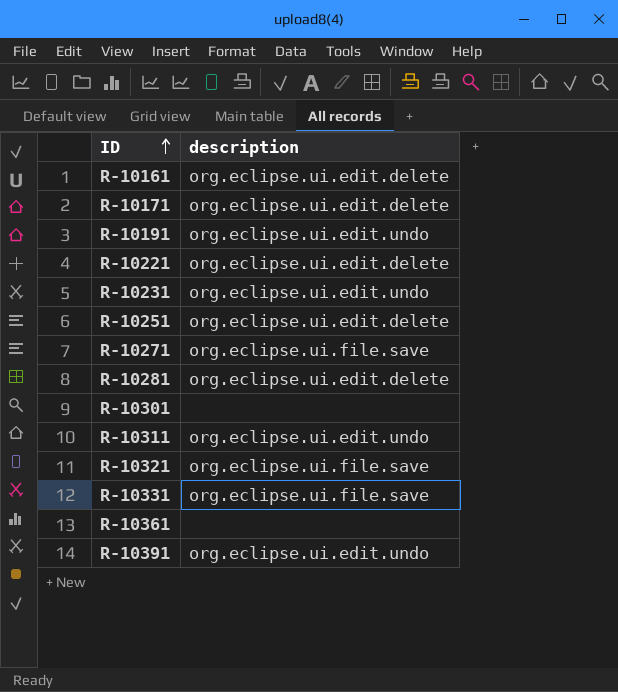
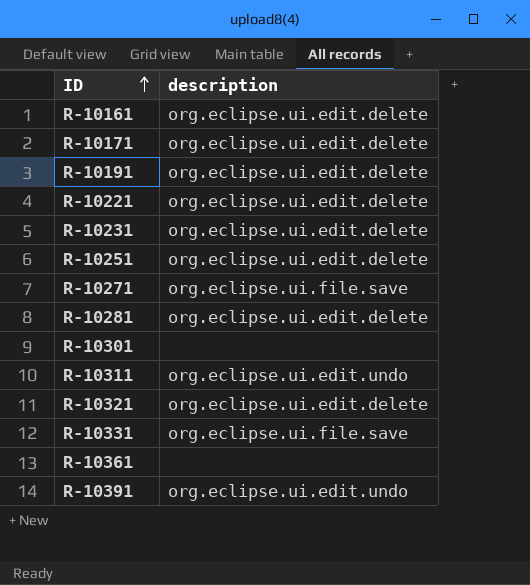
R-10191 | description: org.eclipse.ui.edit.undo -> org.eclipse.ui.edit.delete
R-10231 | description: org.eclipse.ui.edit.undo -> org.eclipse.ui.edit.delete
R-10321 | description: org.eclipse.ui.file.save -> org.eclipse.ui.edit.delete

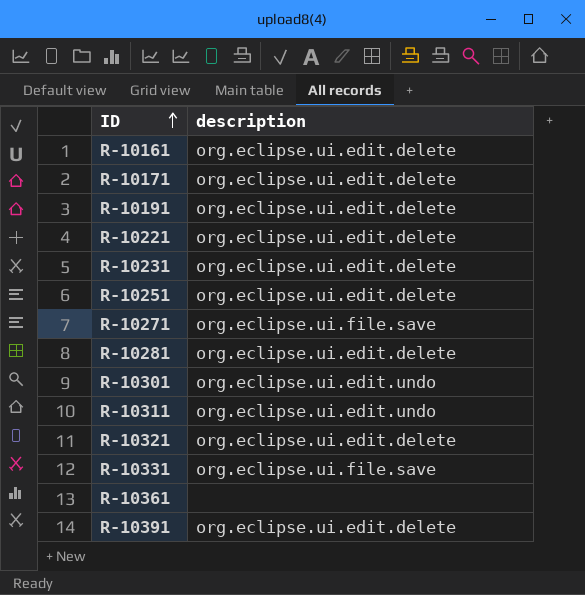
R-10301 | description: none -> org.eclipse.ui.edit.undo
R-10391 | description: org.eclipse.ui.edit.undo -> org.eclipse.ui.edit.delete

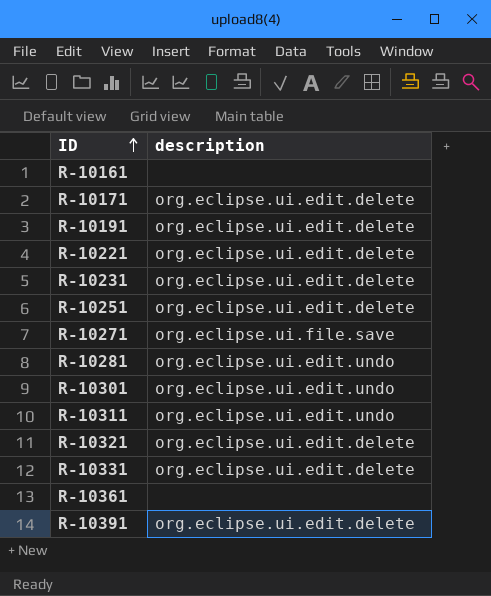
R-10161 | description: org.eclipse.ui.edit.delete -> none
R-10281 | description: org.eclipse.ui.edit.delete -> org.eclipse.ui.edit.undo
R-10331 | description: org.eclipse.ui.file.save -> org.eclipse.ui.edit.delete

